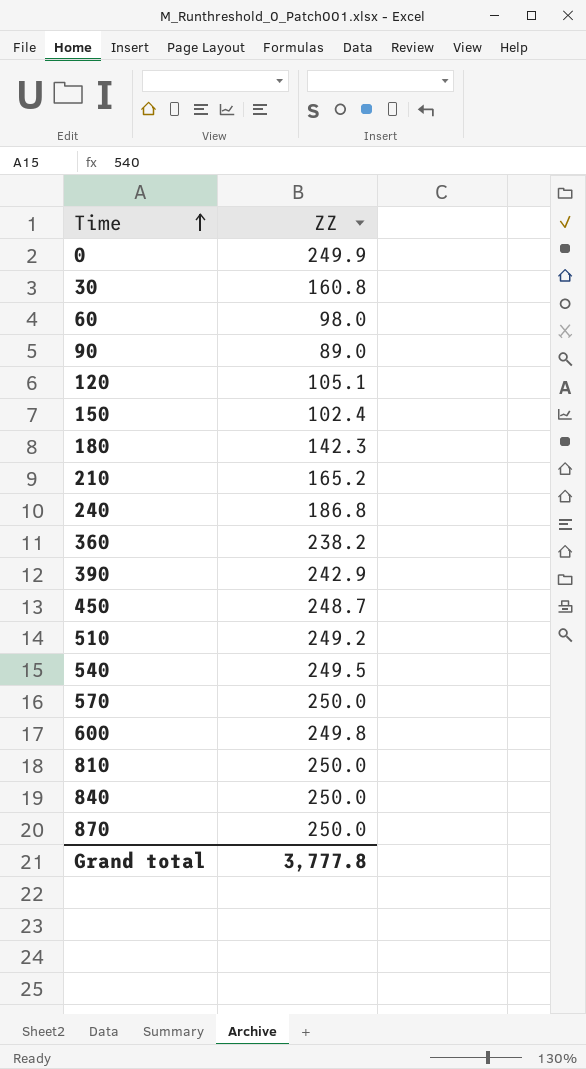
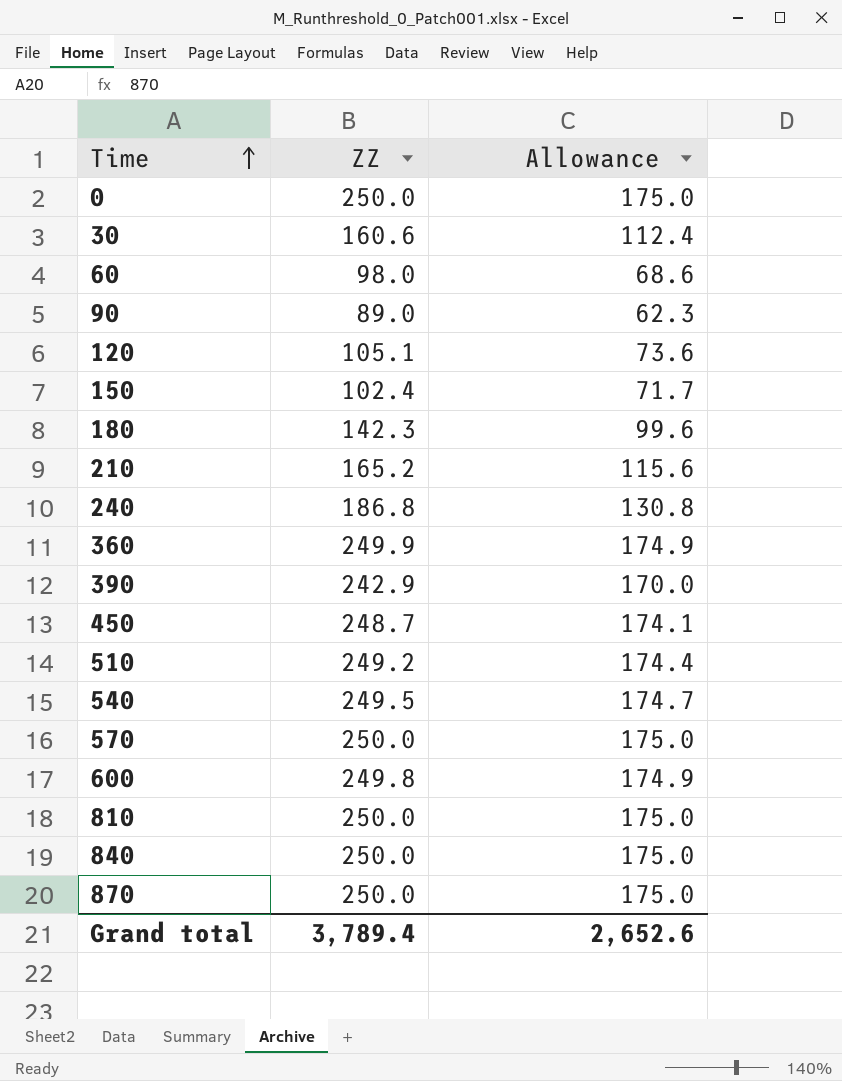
column Allowance | formula: none -> [ZZ] * 0.7
0 | ZZ: 249.9 -> 250.0
30 | ZZ: 160.8 -> 160.6
360 | ZZ: 238.2 -> 249.9
Grand total | ZZ: 3,777.8 -> 3,789.4

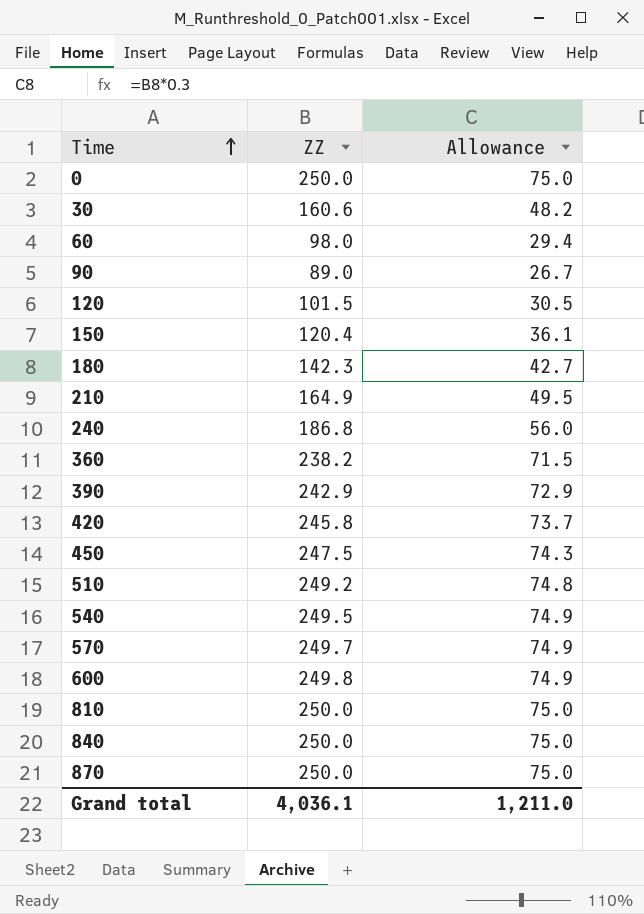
column Allowance | formula: [ZZ] * 0.7 -> [ZZ] * 0.3
120 | ZZ: 105.1 -> 101.5
150 | ZZ: 102.4 -> 120.4
210 | ZZ: 165.2 -> 164.9
360 | ZZ: 249.9 -> 238.2
row 420: none -> 245.8 | 73.7
450 | ZZ: 248.7 -> 247.5
570 | ZZ: 250.0 -> 249.7
Grand total | ZZ: 3,789.4 -> 4,036.1
Grand total | Allowance: 2,652.6 -> 1,211.0

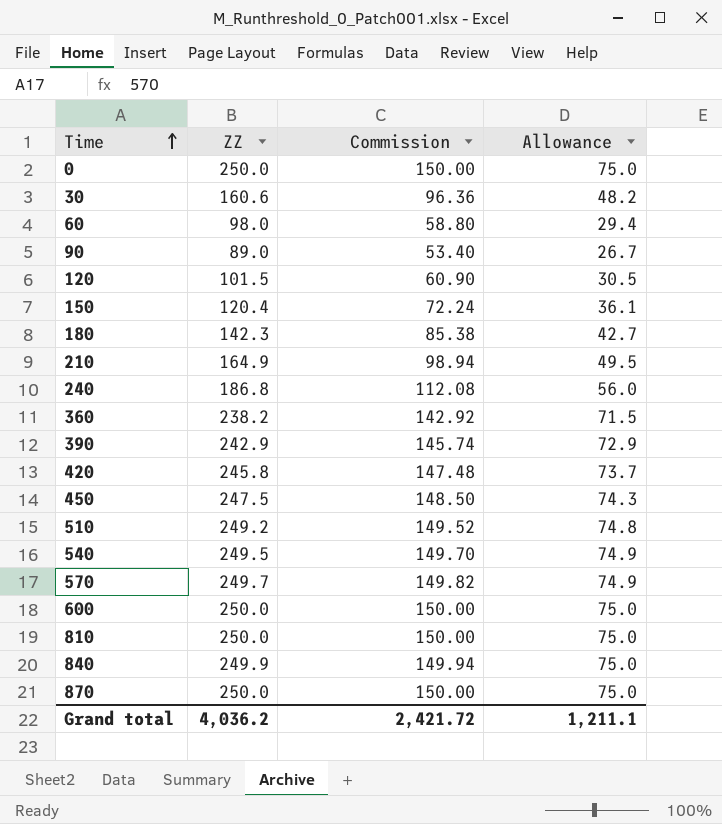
column Commission | formula: none -> [ZZ] * 0.6
600 | ZZ: 249.8 -> 250.0
600 | Allowance: 74.9 -> 75.0
840 | ZZ: 250.0 -> 249.9
Grand total | ZZ: 4,036.1 -> 4,036.2
Grand total | Allowance: 1,211.0 -> 1,211.1

